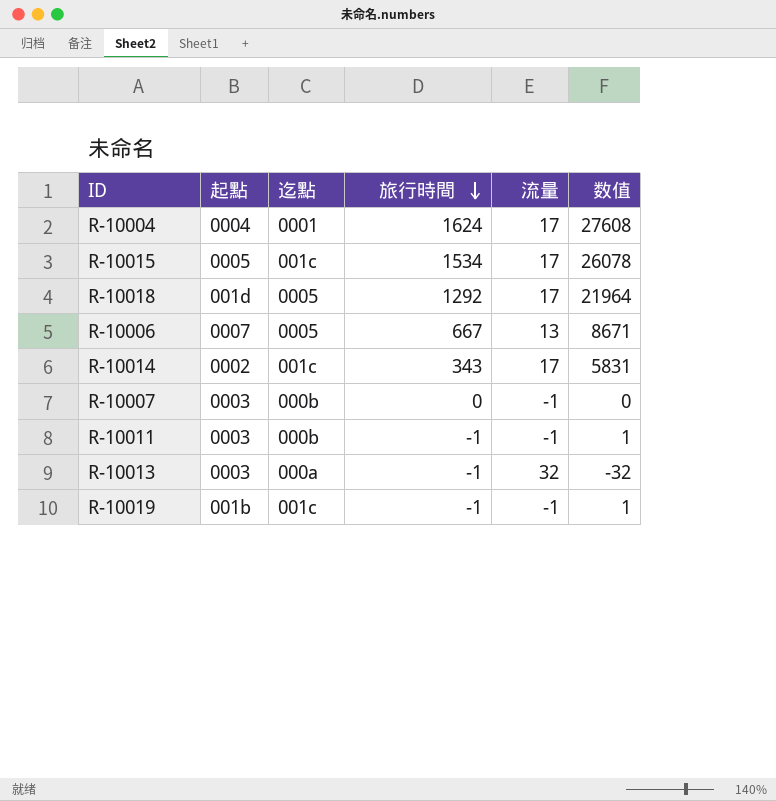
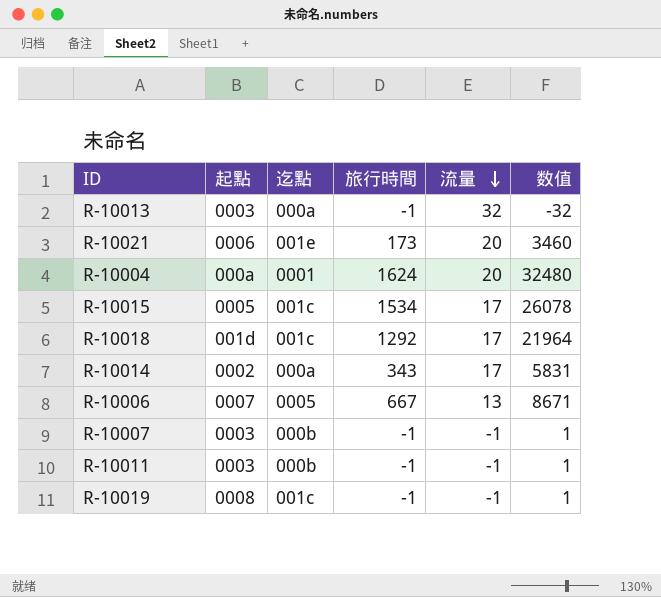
row order: 旅行時間 descending -> 流量 descending
row R-10021: none -> 0006 | 001e | 173 | 20 | 3460
R-10004 | 起點: 0004 -> 000a
R-10004 | 流量: 17 -> 20
R-10004 | 数值: 27608 -> 32480
R-10018 | 迄點: 0005 -> 001c
R-10014 | 迄點: 001c -> 000a
R-10007 | 旅行時間: 0 -> -1
R-10007 | 数值: 0 -> 1
R-10019 | 起點: 001b -> 0008

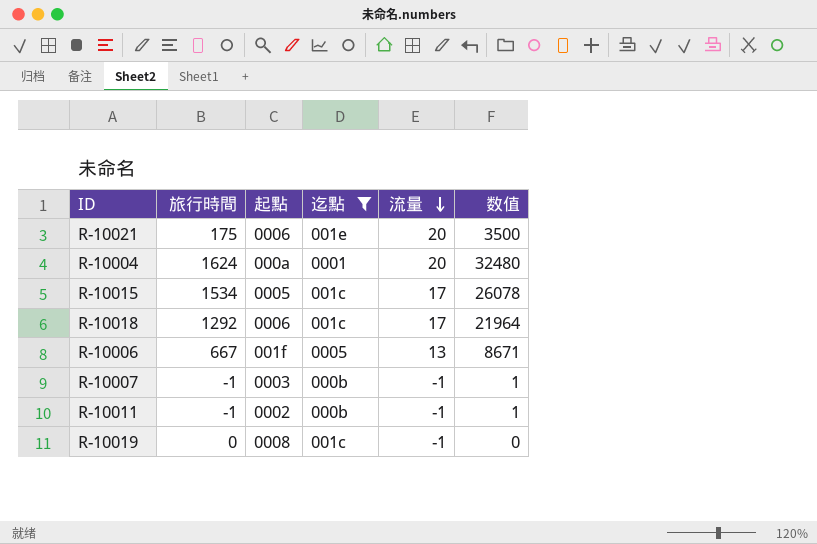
filter: none -> 迄點 != 000a
column 旅行時間 | position: 4 -> 2
R-10021 | 旅行時間: 173 -> 175
R-10021 | 数值: 3460 -> 3500
R-10018 | 起點: 001d -> 0006
R-10006 | 起點: 0007 -> 001f
R-10011 | 起點: 0003 -> 0002
R-10019 | 旅行時間: -1 -> 0
R-10019 | 数值: 1 -> 0

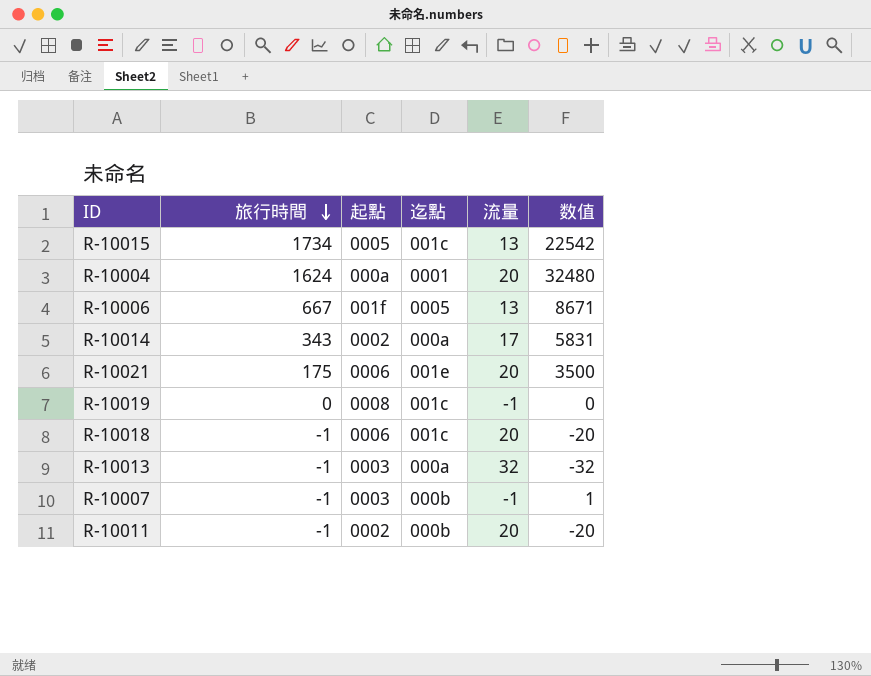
filter: 迄點 != 000a -> none
row order: 流量 descending -> 旅行時間 descending
R-10015 | 旅行時間: 1534 -> 1734
R-10015 | 流量: 17 -> 13
R-10015 | 数值: 26078 -> 22542
R-10018 | 旅行時間: 1292 -> -1
R-10018 | 流量: 17 -> 20
R-10018 | 数值: 21964 -> -20
R-10011 | 流量: -1 -> 20
R-10011 | 数值: 1 -> -20

